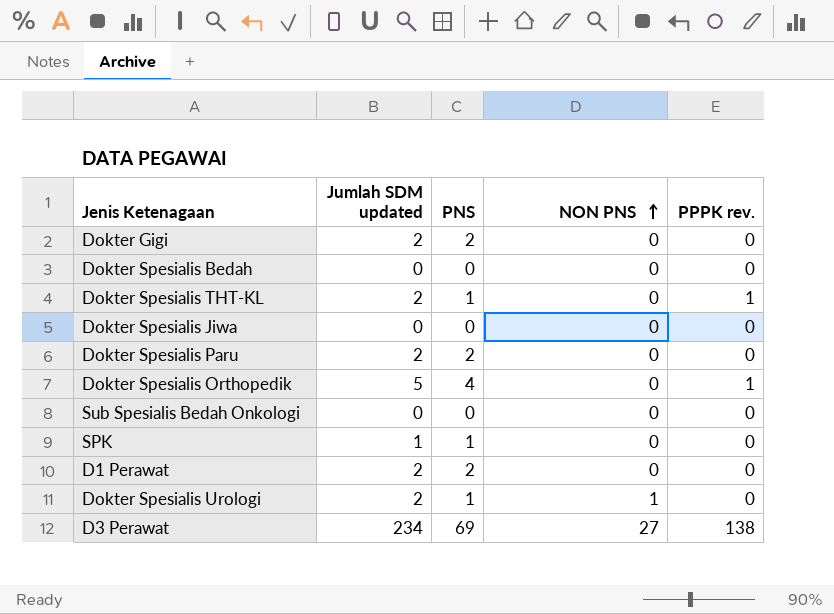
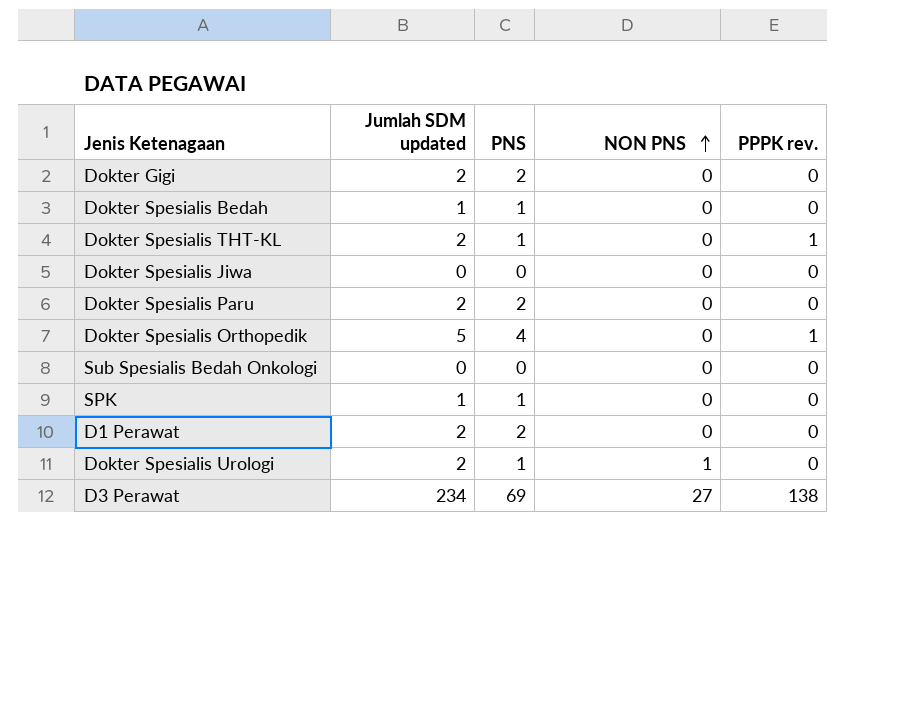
Dokter Spesialis Bedah | Jumlah SDM updated: 0 -> 1
Dokter Spesialis Bedah | PNS: 0 -> 1

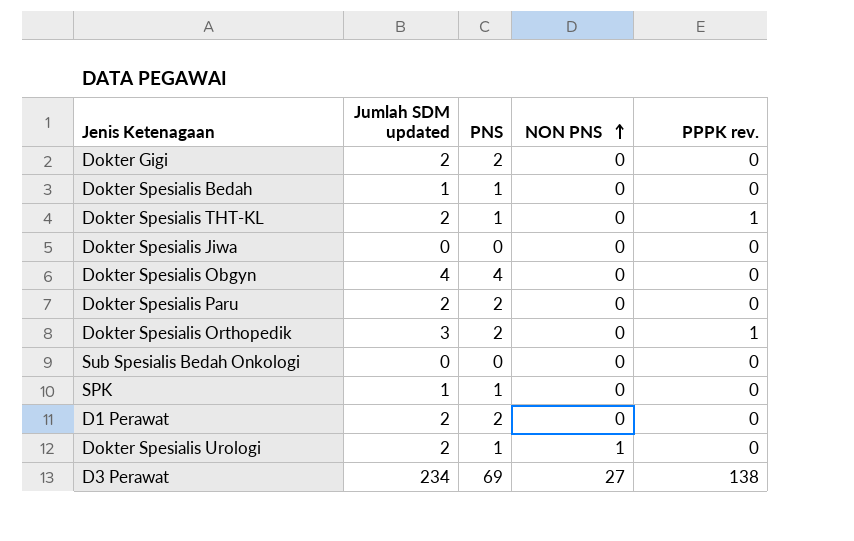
row Dokter Spesialis Obgyn: none -> 4 | 4 | 0 | 0
Dokter Spesialis Orthopedik | Jumlah SDM updated: 5 -> 3
Dokter Spesialis Orthopedik | PNS: 4 -> 2

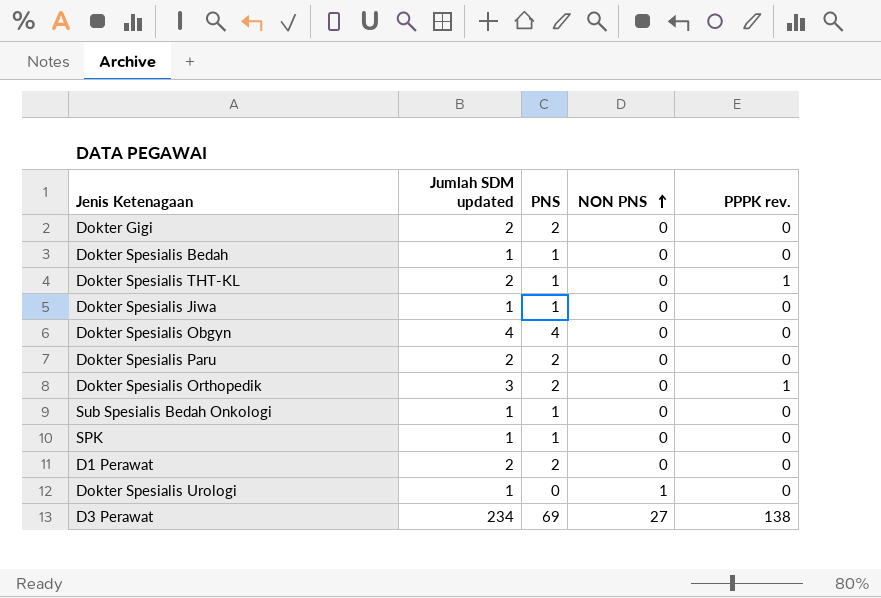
Dokter Spesialis Jiwa | Jumlah SDM updated: 0 -> 1
Dokter Spesialis Jiwa | PNS: 0 -> 1
Sub Spesialis Bedah Onkologi | Jumlah SDM updated: 0 -> 1
Sub Spesialis Bedah Onkologi | PNS: 0 -> 1
Dokter Spesialis Urologi | Jumlah SDM updated: 2 -> 1
Dokter Spesialis Urologi | PNS: 1 -> 0

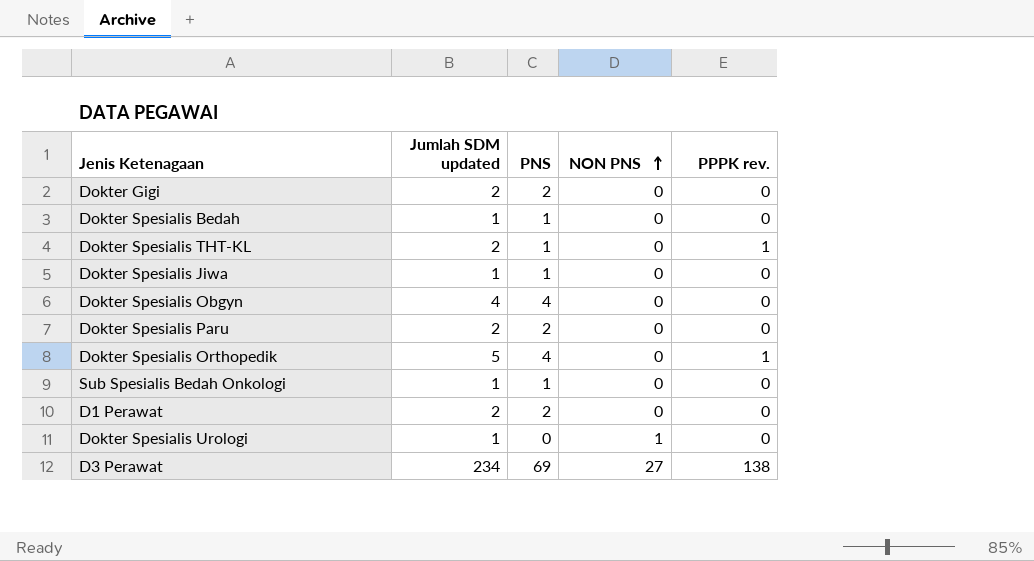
row SPK: 1 | 1 | 0 | 0 -> none
Dokter Spesialis Orthopedik | Jumlah SDM updated: 3 -> 5
Dokter Spesialis Orthopedik | PNS: 2 -> 4

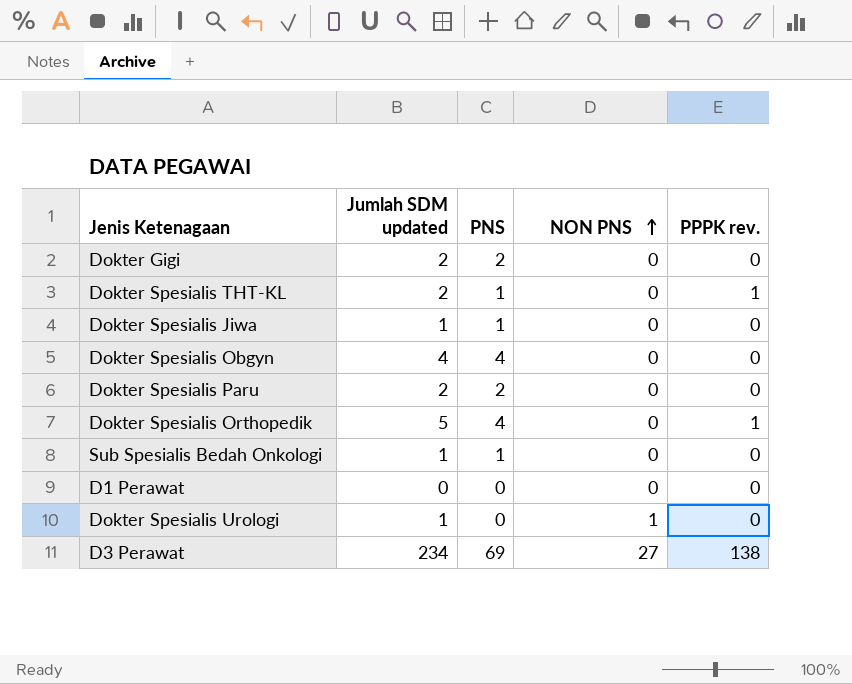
row Dokter Spesialis Bedah: 1 | 1 | 0 | 0 -> none
D1 Perawat | Jumlah SDM updated: 2 -> 0
D1 Perawat | PNS: 2 -> 0

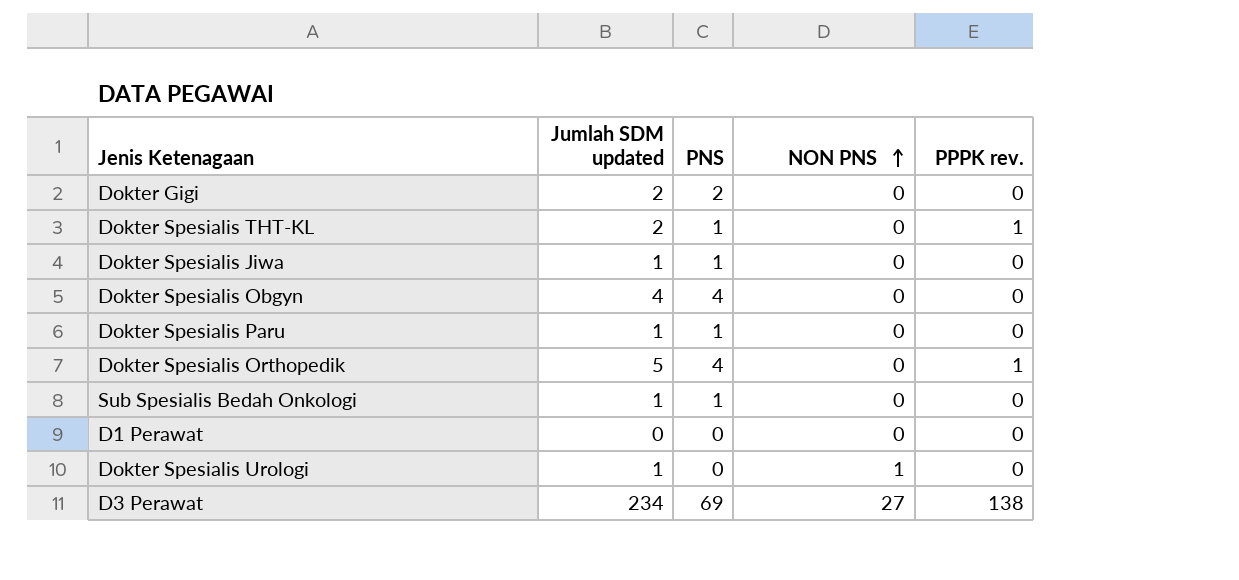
Dokter Spesialis Paru | Jumlah SDM updated: 2 -> 1
Dokter Spesialis Paru | PNS: 2 -> 1

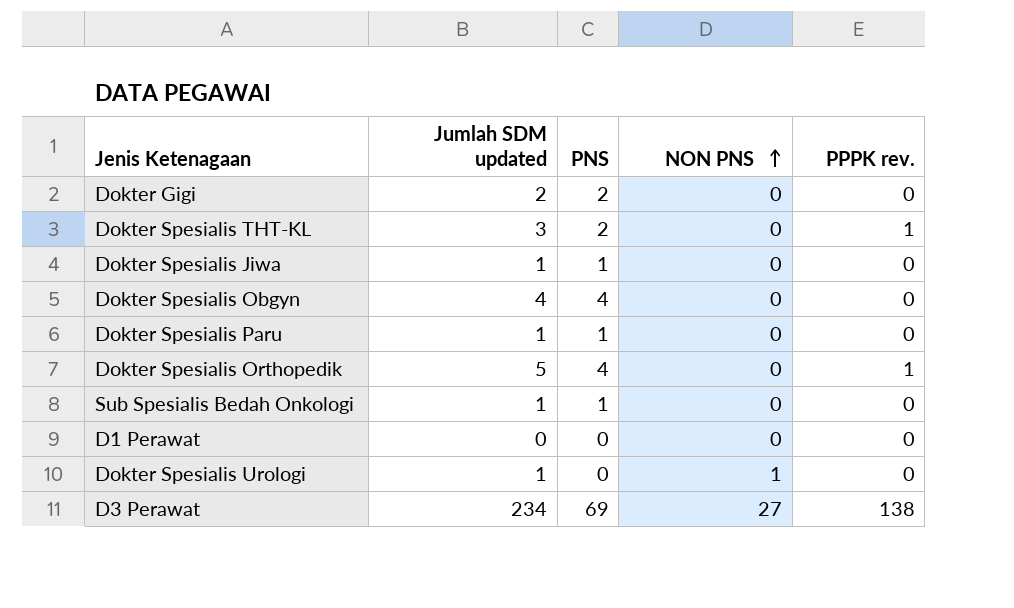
Dokter Spesialis THT-KL | Jumlah SDM updated: 2 -> 3
Dokter Spesialis THT-KL | PNS: 1 -> 2

